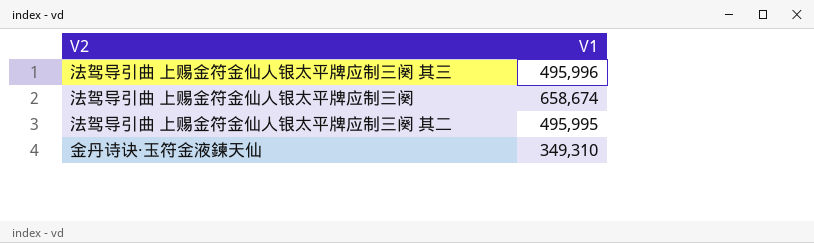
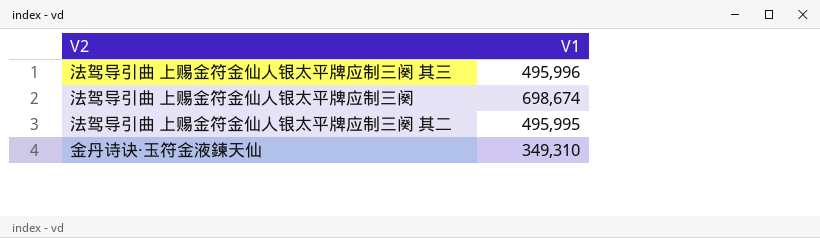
法驾导引曲 上赐金符金仙人银太平牌应制三阕 | V1: 658,674 -> 698,674

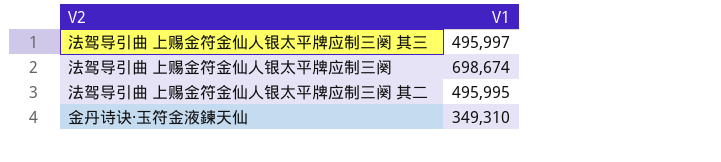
法驾导引曲 上赐金符金仙人银太平牌应制三阕 其三 | V1: 495,996 -> 495,997

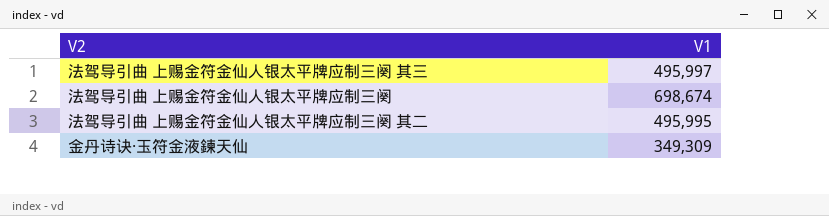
金丹诗诀·玉符金液鍊天仙 | V1: 349,310 -> 349,309

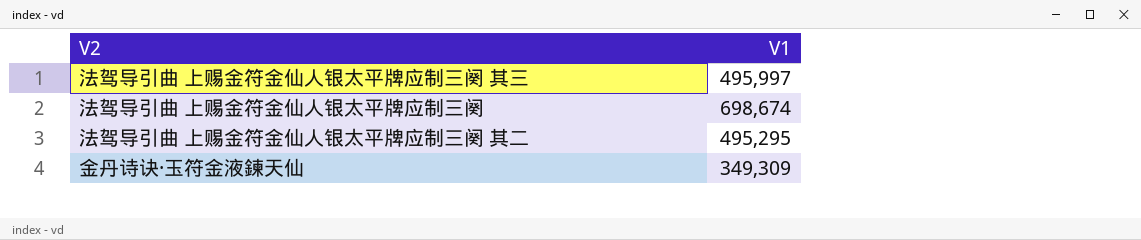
法驾导引曲 上赐金符金仙人银太平牌应制三阕 其二 | V1: 495,995 -> 495,295

